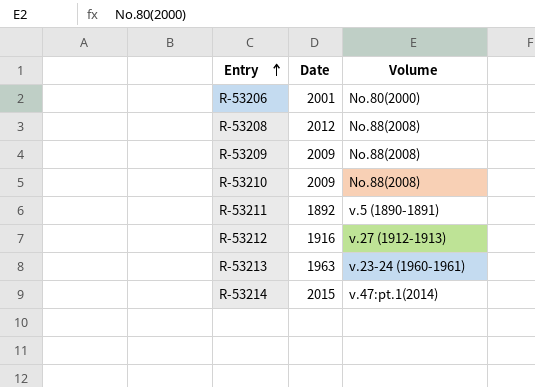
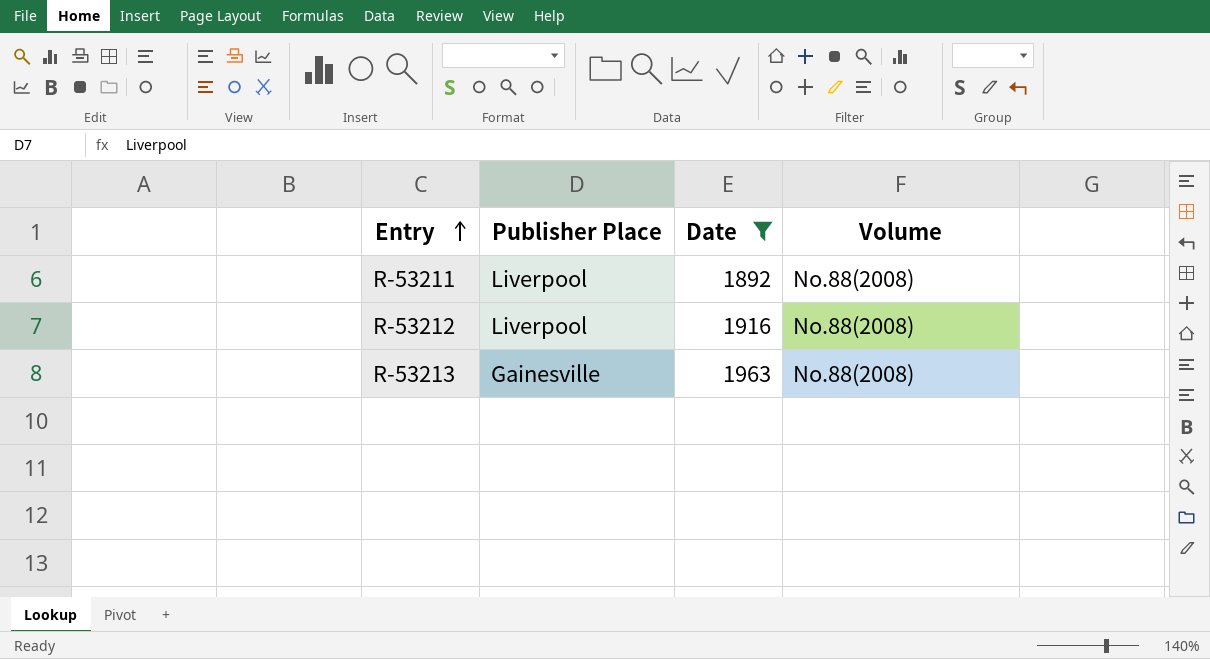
filter: none -> Date <= 1963
column Publisher Place | position: none -> 2
R-53211 | Volume: v.5 (1890-1891) -> No.88(2008)
R-53212 | Volume: v.27 (1912-1913) -> No.88(2008)
R-53213 | Volume: v.23-24 (1960-1961) -> No.88(2008)

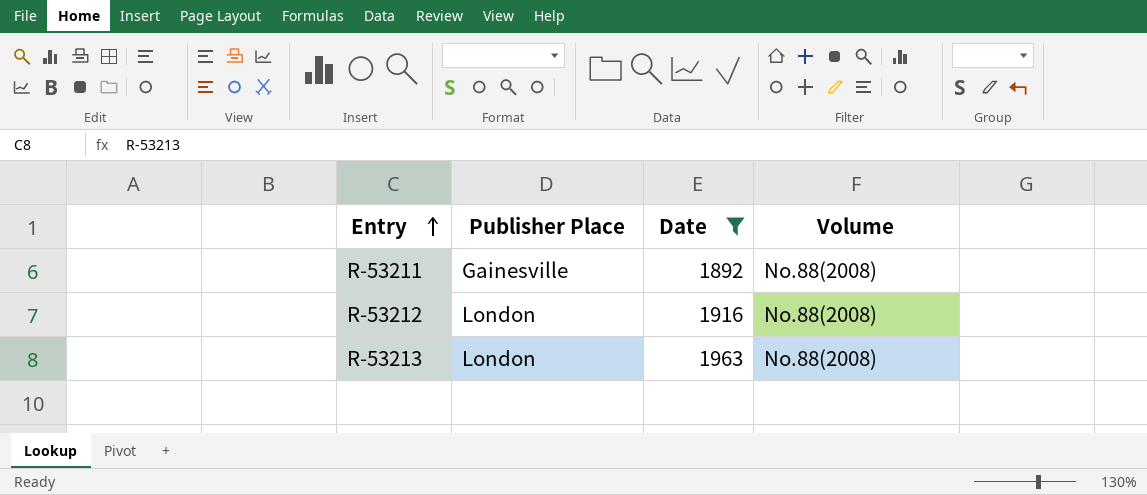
R-53211 | Publisher Place: Liverpool -> Gainesville
R-53212 | Publisher Place: Liverpool -> London
R-53213 | Publisher Place: Gainesville -> London

